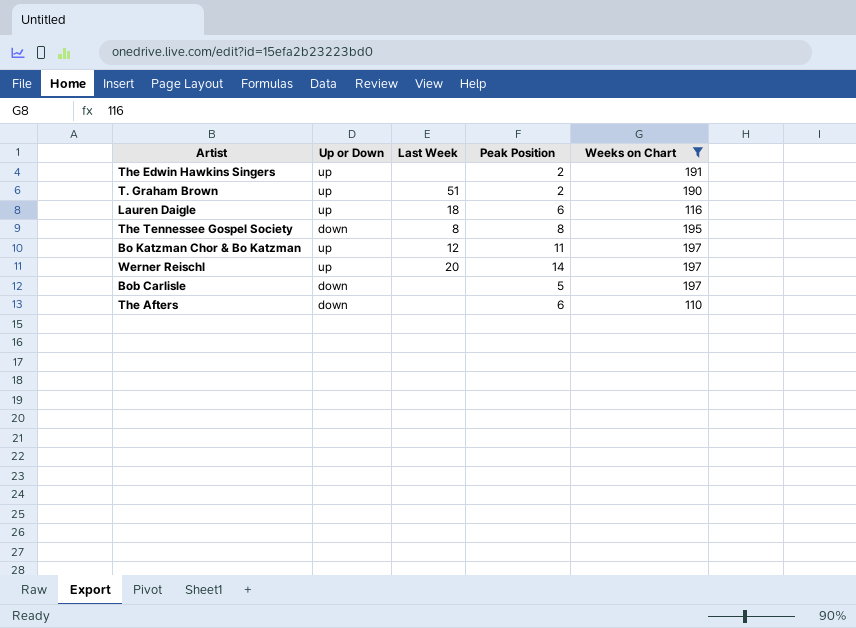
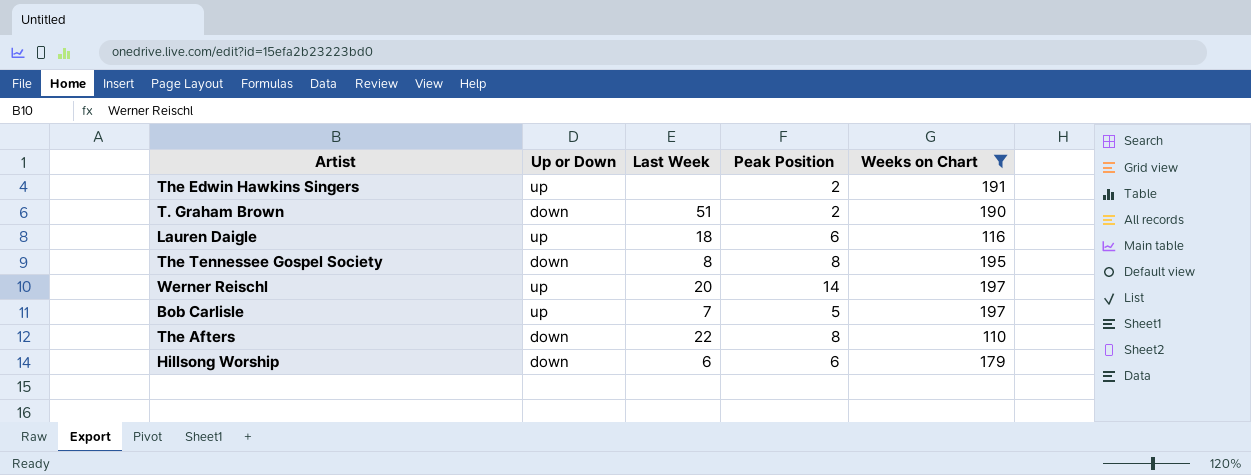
row Bo Katzman Chor & Bo Katzman: up | 12 | 11 | 197 -> none
T. Graham Brown | Up or Down: up -> down
Bob Carlisle | Up or Down: down -> up
Bob Carlisle | Last Week: none -> 7
The Afters | Last Week: none -> 22
The Afters | Peak Position: 6 -> 8
row Hillsong Worship: none -> down | 6 | 6 | 179

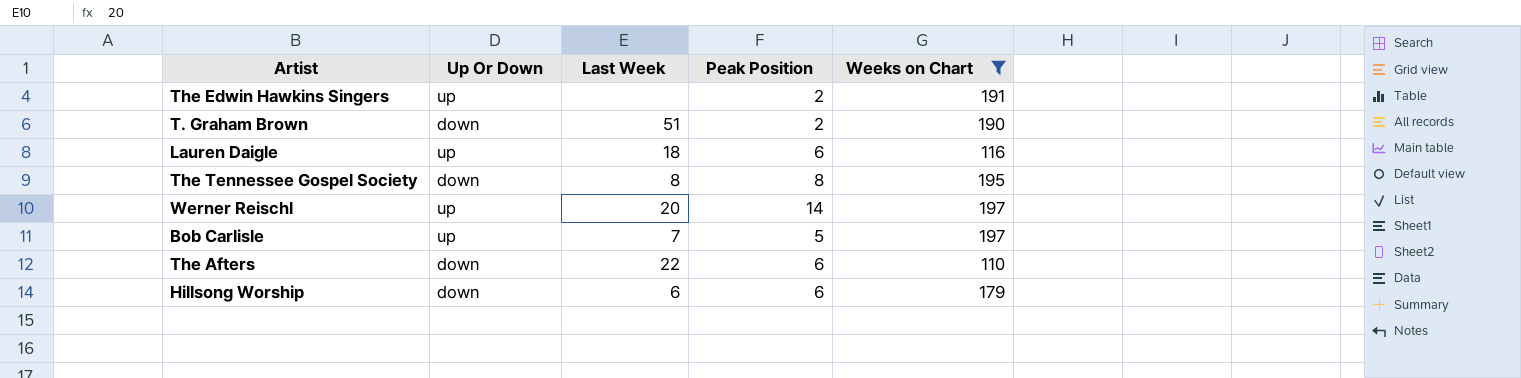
column name: Up or Down -> Up Or Down
The Afters | Peak Position: 8 -> 6

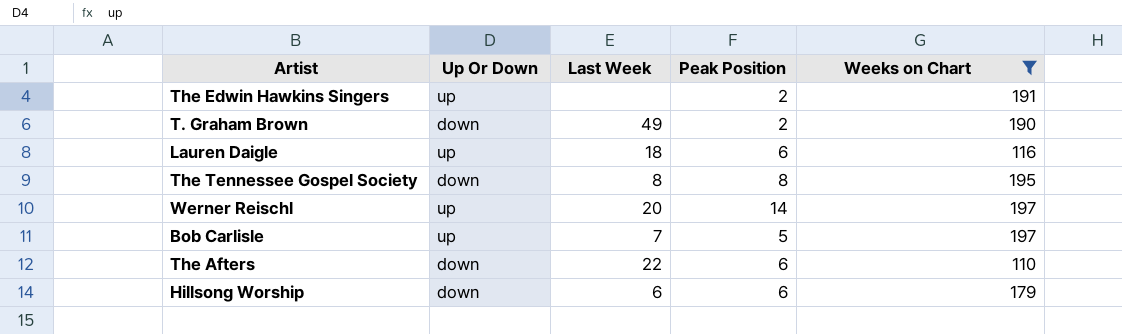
T. Graham Brown | Last Week: 51 -> 49

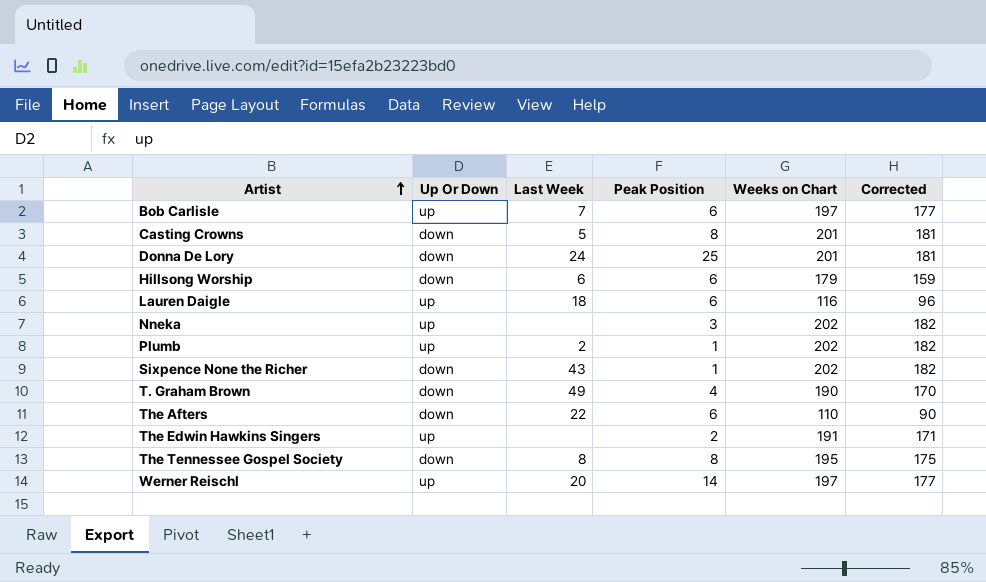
filter: Weeks on Chart <= 197 -> none
row order: none -> Artist ascending
column Corrected | formula: none -> [Weeks on Chart] - 20
Bob Carlisle | Peak Position: 5 -> 6
T. Graham Brown | Peak Position: 2 -> 4

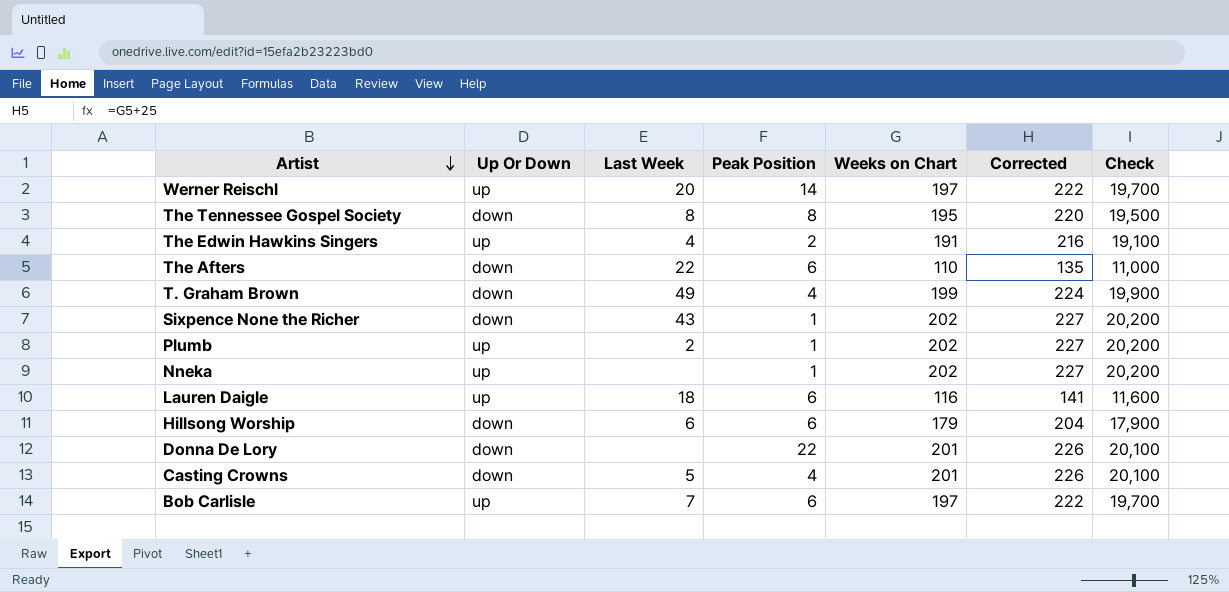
row order: Artist ascending -> Artist descending
column Corrected | formula: [Weeks on Chart] - 20 -> [Weeks on Chart] + 25
column Check | formula: none -> [Weeks on Chart] * 100
The Edwin Hawkins Singers | Last Week: none -> 4
T. Graham Brown | Weeks on Chart: 190 -> 199
Nneka | Peak Position: 3 -> 1
Donna De Lory | Last Week: 24 -> none
Donna De Lory | Peak Position: 25 -> 22
Casting Crowns | Peak Position: 8 -> 4

